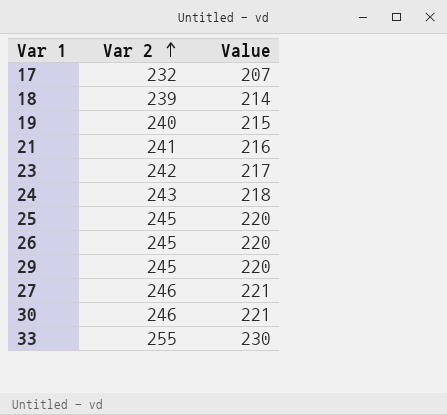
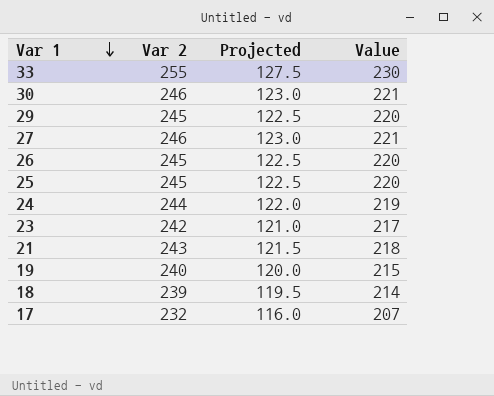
row order: Var 2 ascending -> Var 1 descending
column Projected | formula: none -> [Var 2] * 0.5
24 | Var 2: 243 -> 244
24 | Value: 218 -> 219
21 | Var 2: 241 -> 243
21 | Value: 216 -> 218

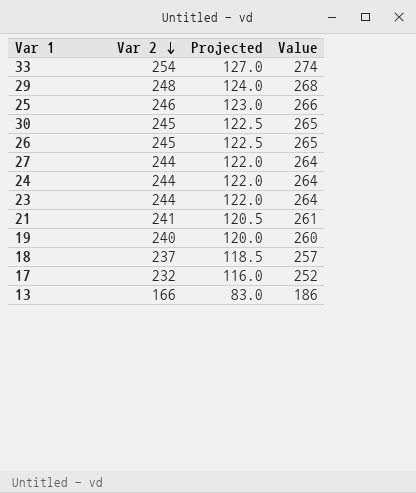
row order: Var 1 descending -> Var 2 descending
column Value | formula: [Var 2] - 25 -> [Var 2] + 20
33 | Var 2: 255 -> 254
33 | Projected: 127.5 -> 127.0
29 | Var 2: 245 -> 248
29 | Projected: 122.5 -> 124.0
25 | Var 2: 245 -> 246
25 | Projected: 122.5 -> 123.0
30 | Var 2: 246 -> 245
30 | Projected: 123.0 -> 122.5
27 | Var 2: 246 -> 244
27 | Projected: 123.0 -> 122.0
23 | Var 2: 242 -> 244
23 | Projected: 121.0 -> 122.0
21 | Var 2: 243 -> 241
21 | Projected: 121.5 -> 120.5
18 | Var 2: 239 -> 237
18 | Projected: 119.5 -> 118.5
row 13: none -> 166 | 83.0 | 186

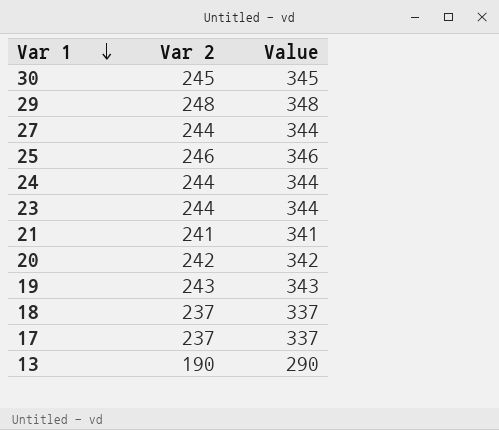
row order: Var 2 descending -> Var 1 descending
column Projected | formula: [Var 2] * 0.5 -> none
column Value | formula: [Var 2] + 20 -> [Var 2] + 100
row 33: 254 | 127.0 | 274 -> none
row 26: 245 | 122.5 | 265 -> none
row 20: none -> 242 | 342
19 | Var 2: 240 -> 243
17 | Var 2: 232 -> 237
13 | Var 2: 166 -> 190

